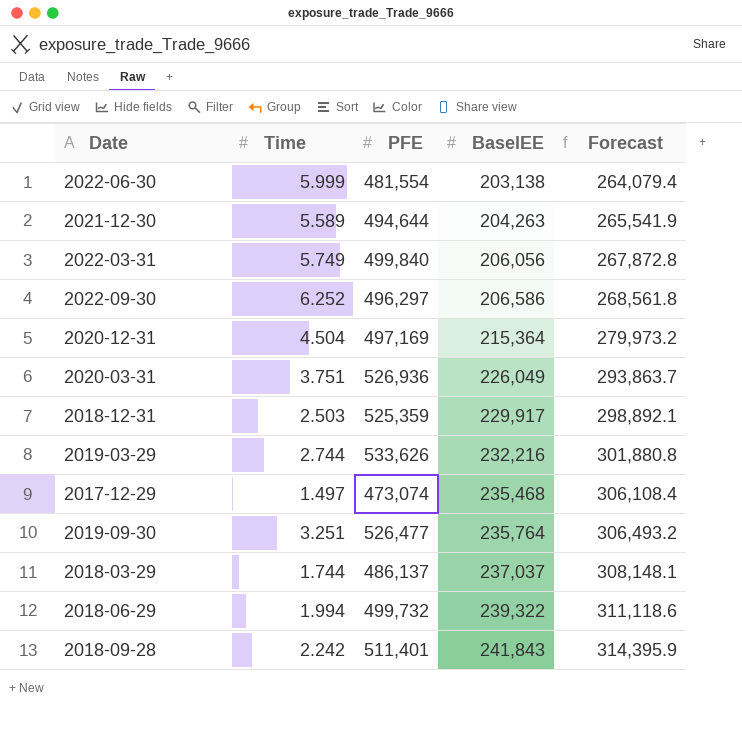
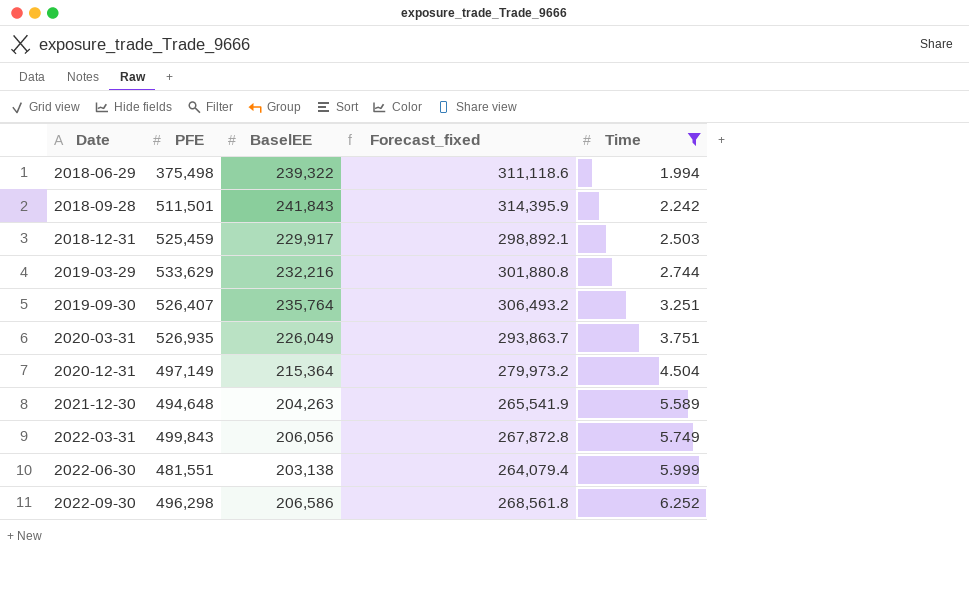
filter: none -> Time >= 1.994
row order: BaselEE ascending -> Date ascending
column name: Forecast -> Forecast_fixed
column Time | position: 2 -> 5
2018-06-29 | PFE: 499,732 -> 375,498
2018-09-28 | PFE: 511,401 -> 511,501
2018-12-31 | PFE: 525,359 -> 525,459
2019-03-29 | PFE: 533,626 -> 533,629
2019-09-30 | PFE: 526,477 -> 526,407
2020-03-31 | PFE: 526,936 -> 526,935
2020-12-31 | PFE: 497,169 -> 497,149
2021-12-30 | PFE: 494,644 -> 494,648
2022-03-31 | PFE: 499,840 -> 499,843
2022-06-30 | PFE: 481,554 -> 481,551
2022-09-30 | PFE: 496,297 -> 496,298

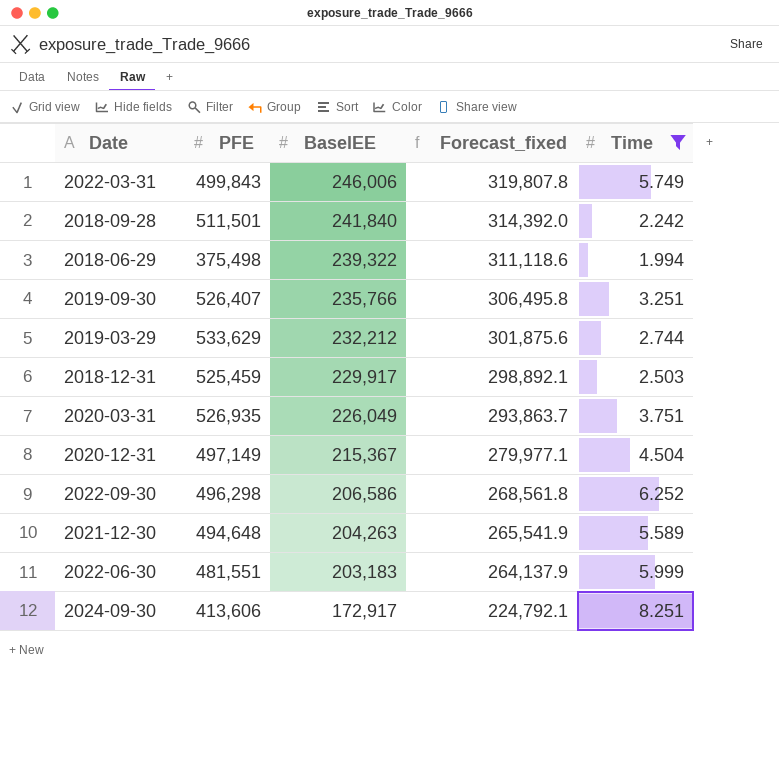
row order: Date ascending -> BaselEE descending
2022-03-31 | BaselEE: 206,056 -> 246,006
2022-03-31 | Forecast_fixed: 267,872.8 -> 319,807.8
2018-09-28 | BaselEE: 241,843 -> 241,840
2018-09-28 | Forecast_fixed: 314,395.9 -> 314,392.0
2019-09-30 | BaselEE: 235,764 -> 235,766
2019-09-30 | Forecast_fixed: 306,493.2 -> 306,495.8
2019-03-29 | BaselEE: 232,216 -> 232,212
2019-03-29 | Forecast_fixed: 301,880.8 -> 301,875.6
2020-12-31 | BaselEE: 215,364 -> 215,367
2020-12-31 | Forecast_fixed: 279,973.2 -> 279,977.1
2022-06-30 | BaselEE: 203,138 -> 203,183
2022-06-30 | Forecast_fixed: 264,079.4 -> 264,137.9
row 2024-09-30: none -> 413,606 | 172,917 | 224,792.1 | 8.251

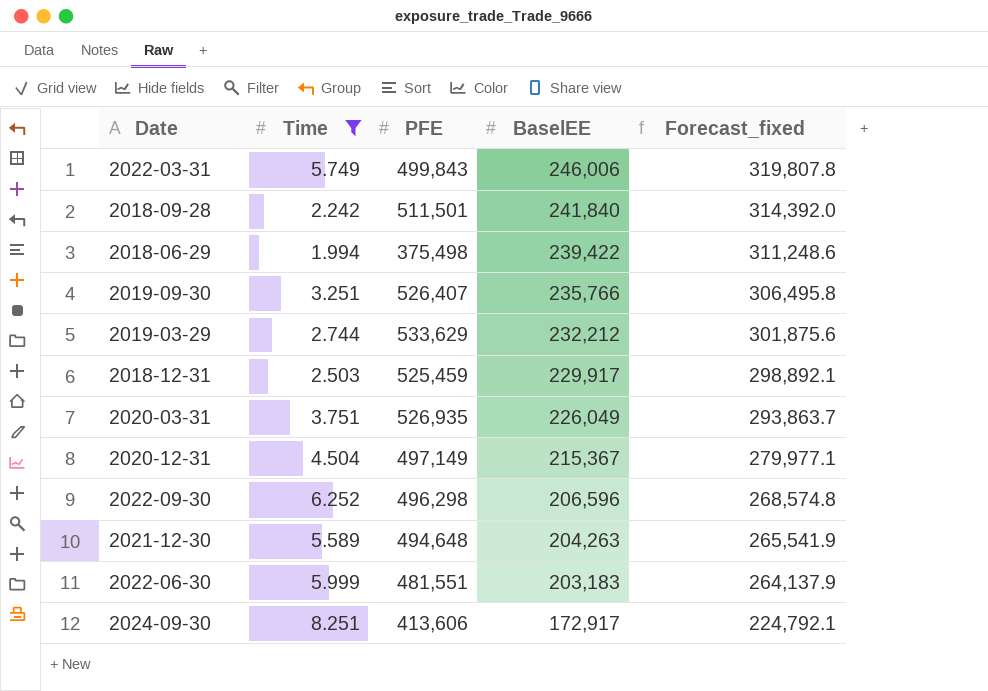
column Time | position: 5 -> 2
2018-06-29 | BaselEE: 239,322 -> 239,422
2018-06-29 | Forecast_fixed: 311,118.6 -> 311,248.6
2022-09-30 | BaselEE: 206,586 -> 206,596
2022-09-30 | Forecast_fixed: 268,561.8 -> 268,574.8

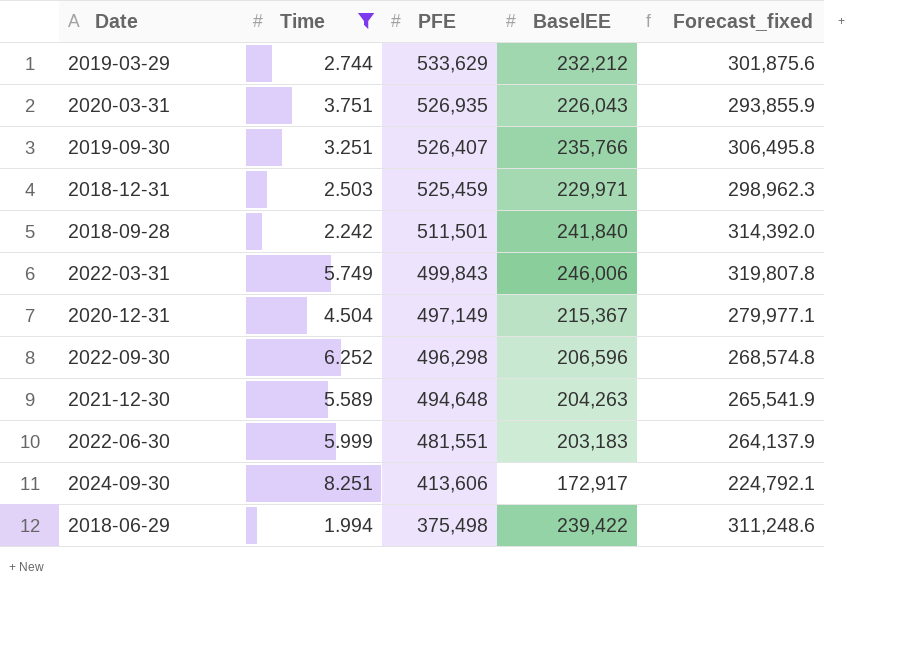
row order: BaselEE descending -> PFE descending
2020-03-31 | BaselEE: 226,049 -> 226,043
2020-03-31 | Forecast_fixed: 293,863.7 -> 293,855.9
2018-12-31 | BaselEE: 229,917 -> 229,971
2018-12-31 | Forecast_fixed: 298,892.1 -> 298,962.3

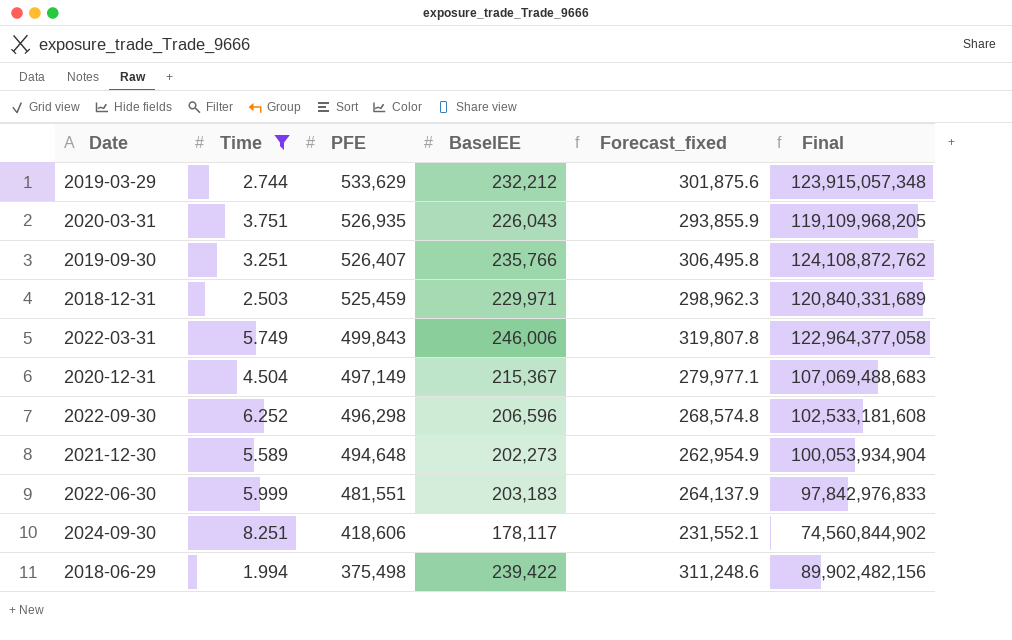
column Final | formula: none -> [PFE] * [BaselEE]
row 2018-09-28: 2.242 | 511,501 | 241,840 | 314,392.0 -> none
2021-12-30 | BaselEE: 204,263 -> 202,273
2021-12-30 | Forecast_fixed: 265,541.9 -> 262,954.9
2024-09-30 | PFE: 413,606 -> 418,606
2024-09-30 | BaselEE: 172,917 -> 178,117
2024-09-30 | Forecast_fixed: 224,792.1 -> 231,552.1

